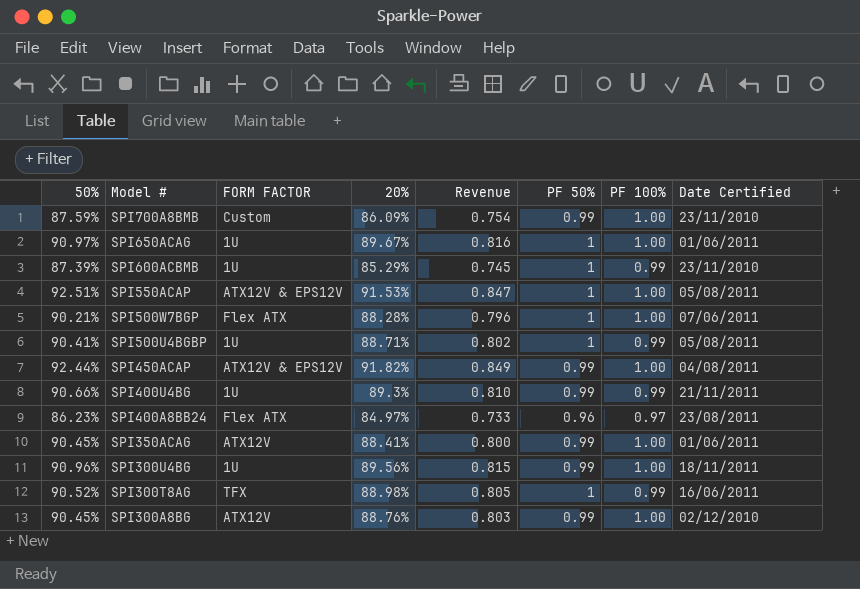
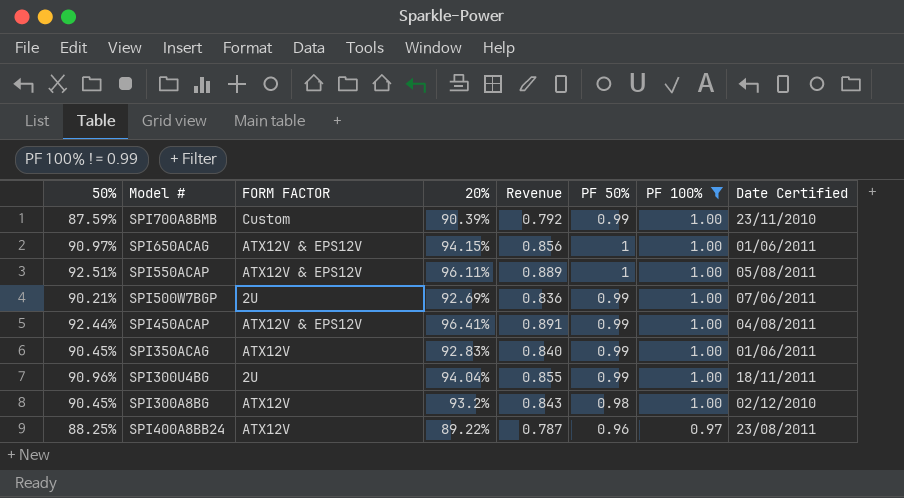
filter: none -> PF 100% != 0.99
row order: Model # descending -> PF 100% descending
SPI700A8BMB | 20%: 86.09% -> 90.39%
SPI700A8BMB | Revenue: 0.754 -> 0.792
SPI650ACAG | FORM FACTOR: 1U -> ATX12V & EPS12V
SPI650ACAG | 20%: 89.67% -> 94.15%
SPI650ACAG | Revenue: 0.816 -> 0.856
SPI550ACAP | 20%: 91.53% -> 96.11%
SPI550ACAP | Revenue: 0.847 -> 0.889
SPI500W7BGP | FORM FACTOR: Flex ATX -> 2U
SPI500W7BGP | 20%: 88.28% -> 92.69%
SPI500W7BGP | Revenue: 0.796 -> 0.836
SPI500W7BGP | PF 50%: 1 -> 0.99
SPI450ACAP | 20%: 91.82% -> 96.41%
SPI450ACAP | Revenue: 0.849 -> 0.891
SPI350ACAG | 20%: 88.41% -> 92.83%
SPI350ACAG | Revenue: 0.800 -> 0.840
SPI300U4BG | FORM FACTOR: 1U -> 2U
SPI300U4BG | 20%: 89.56% -> 94.04%
SPI300U4BG | Revenue: 0.815 -> 0.855
SPI300A8BG | 20%: 88.76% -> 93.2%
SPI300A8BG | Revenue: 0.803 -> 0.843
SPI300A8BG | PF 50%: 0.99 -> 0.98
SPI400A8BB24 | 50%: 86.23% -> 88.25%
SPI400A8BB24 | FORM FACTOR: Flex ATX -> ATX12V
SPI400A8BB24 | 20%: 84.97% -> 89.22%
SPI400A8BB24 | Revenue: 0.733 -> 0.787

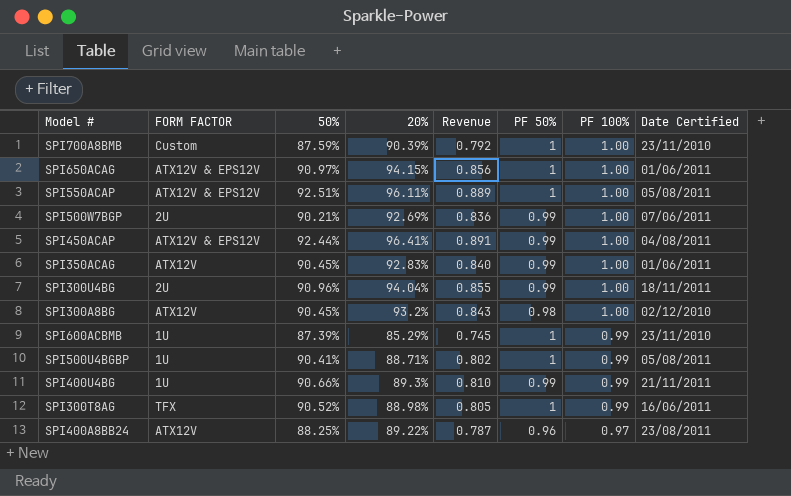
filter: PF 100% != 0.99 -> none
column 50% | position: 1 -> 3
SPI700A8BMB | PF 50%: 0.99 -> 1

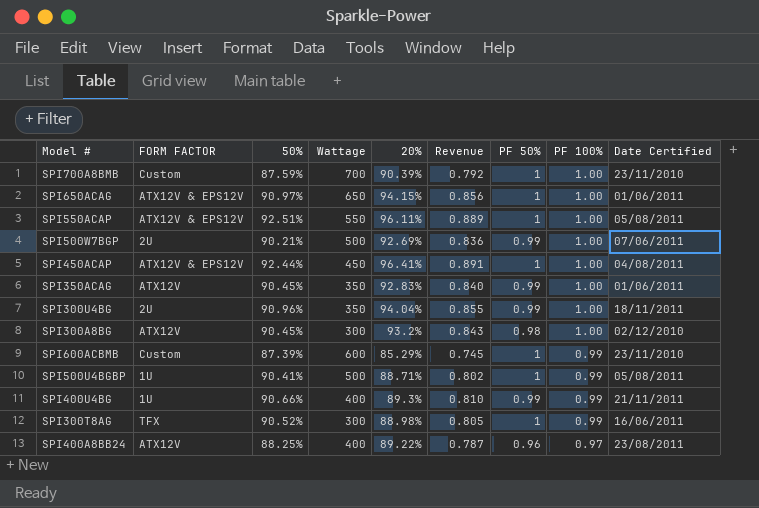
column Wattage | position: none -> 4
SPI450ACAP | PF 50%: 0.99 -> 1
SPI600ACBMB | FORM FACTOR: 1U -> Custom

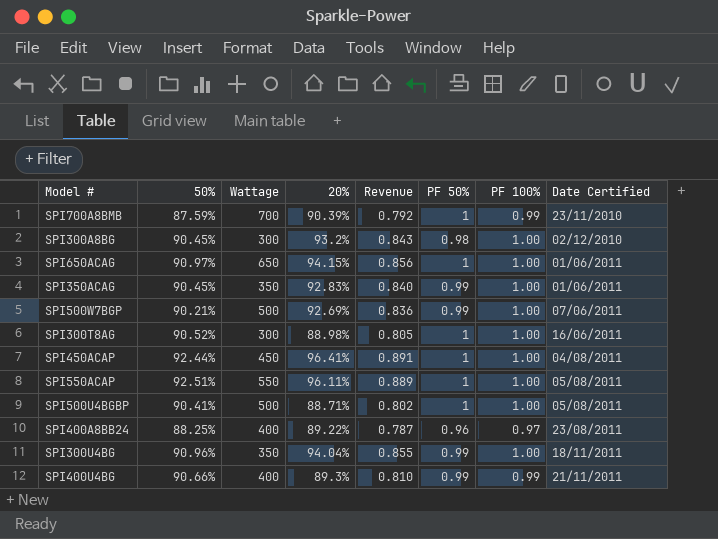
row order: PF 100% descending -> Date Certified ascending
column FORM FACTOR | position: 2 -> none
row SPI600ACBMB: Custom | 87.39% | 600 | 85.29% | 0.745 | 1 | 0.99 | 23/11/2010 -> none
SPI700A8BMB | PF 100%: 1.00 -> 0.99
SPI300T8AG | PF 100%: 0.99 -> 1.00
SPI500U4BGBP | PF 100%: 0.99 -> 1.00

